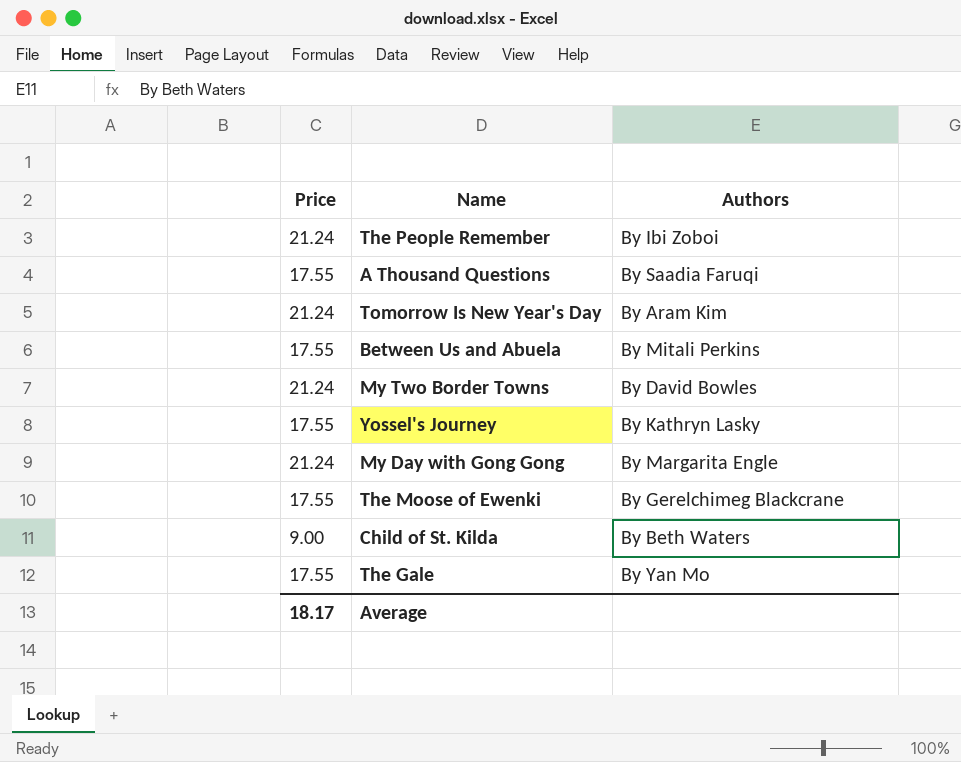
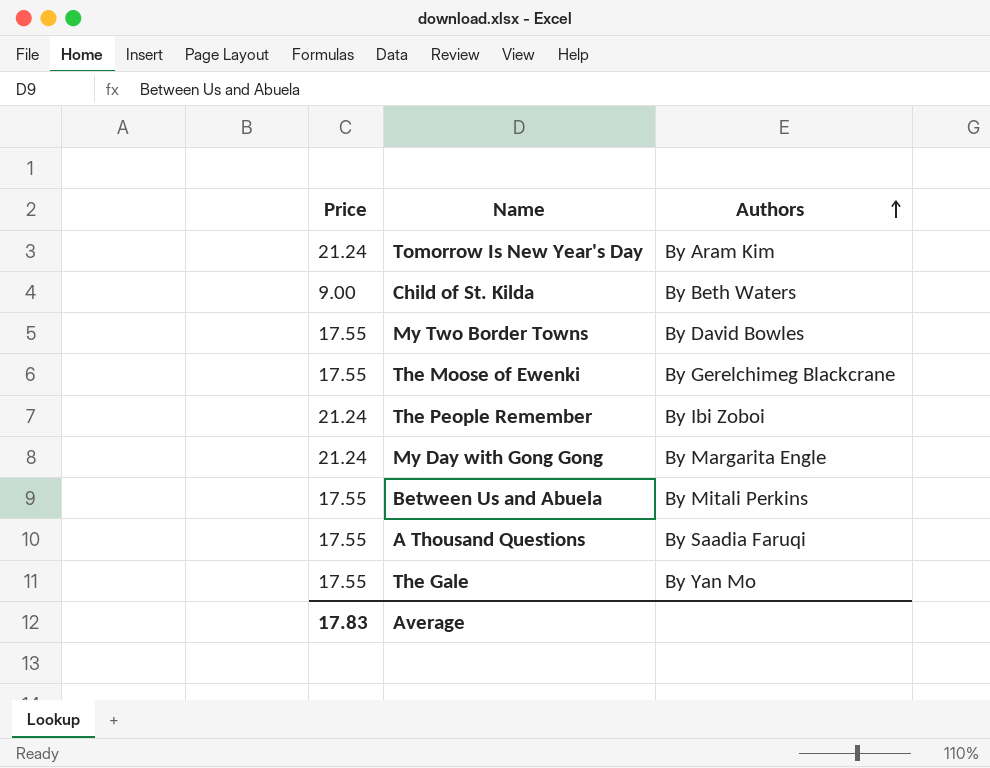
row order: none -> Authors ascending
row Yossel's Journey: 17.55 | By Kathryn Lasky -> none
My Two Border Towns | Price: 21.24 -> 17.55
Average | Price: 18.17 -> 17.83

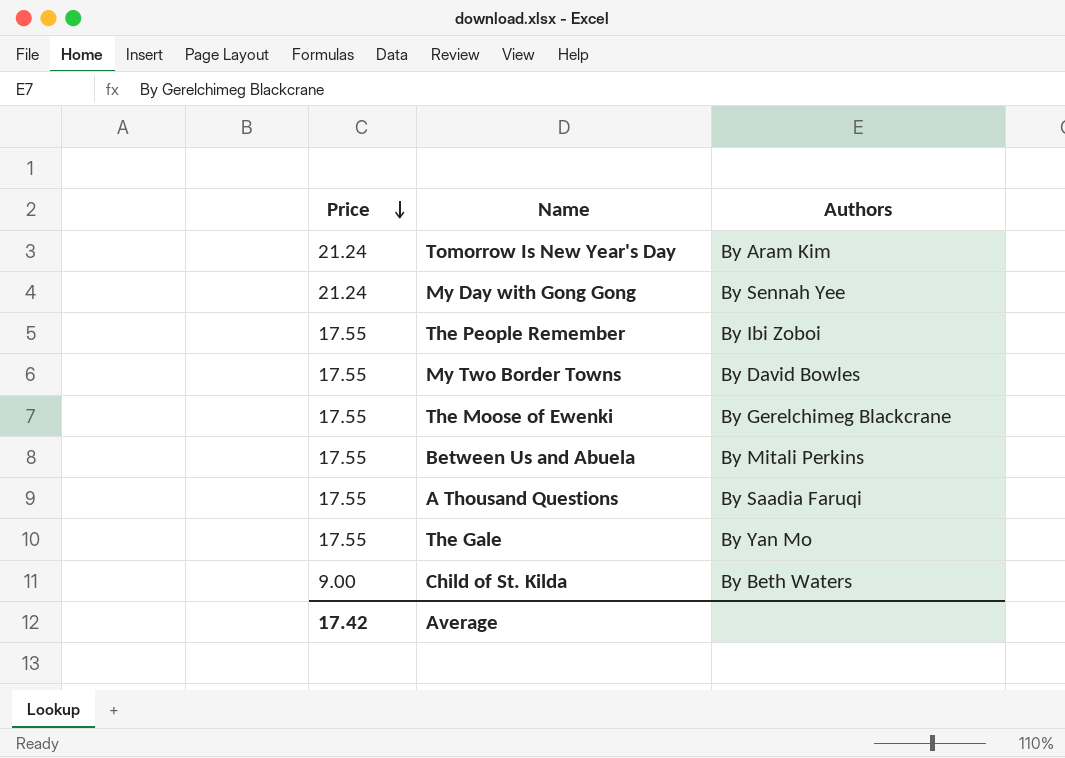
row order: Authors ascending -> Price descending
My Day with Gong Gong | Authors: By Margarita Engle -> By Sennah Yee
The People Remember | Price: 21.24 -> 17.55
Average | Price: 17.83 -> 17.42

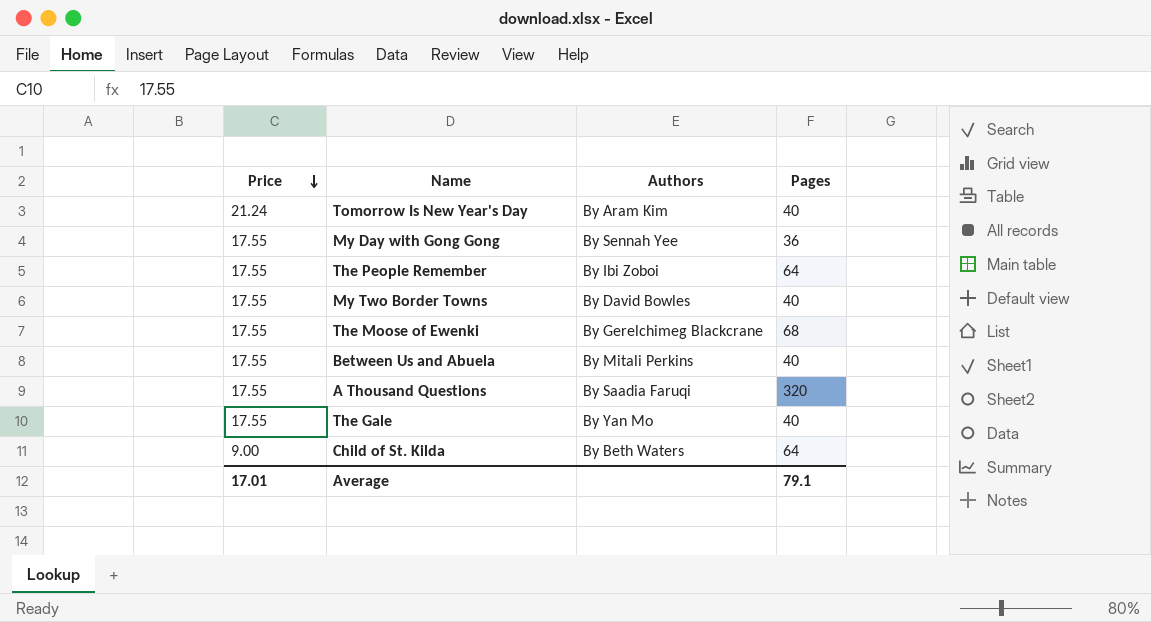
column Pages | position: none -> 4
My Day with Gong Gong | Price: 21.24 -> 17.55
Average | Price: 17.42 -> 17.01

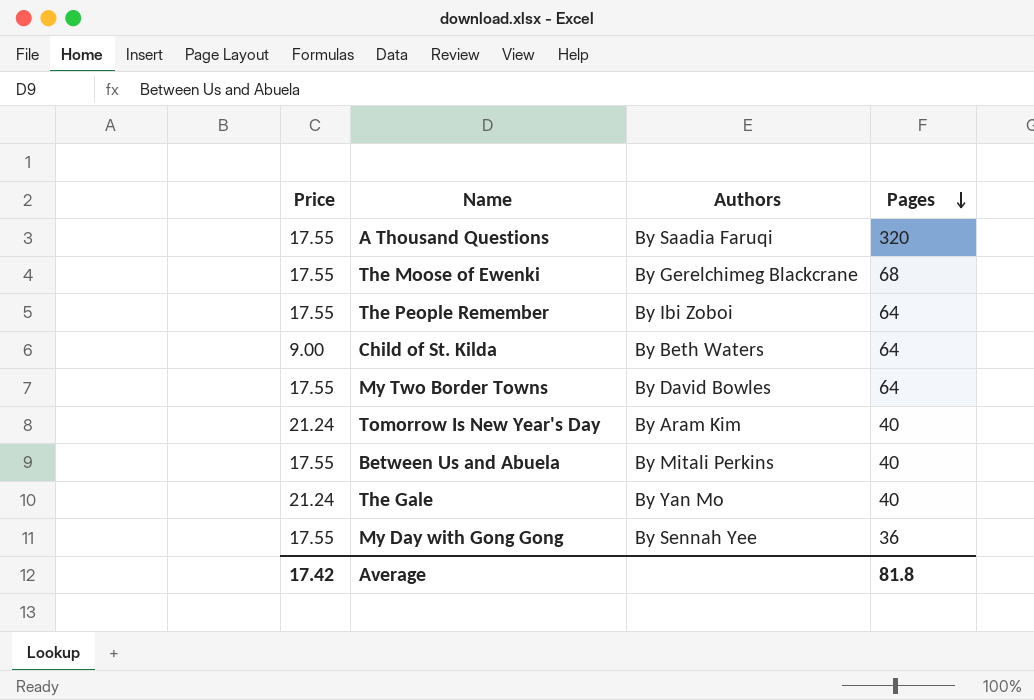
row order: Price descending -> Pages descending
My Two Border Towns | Pages: 40 -> 64
The Gale | Price: 17.55 -> 21.24
Average | Price: 17.01 -> 17.42
Average | Pages: 79.1 -> 81.8

